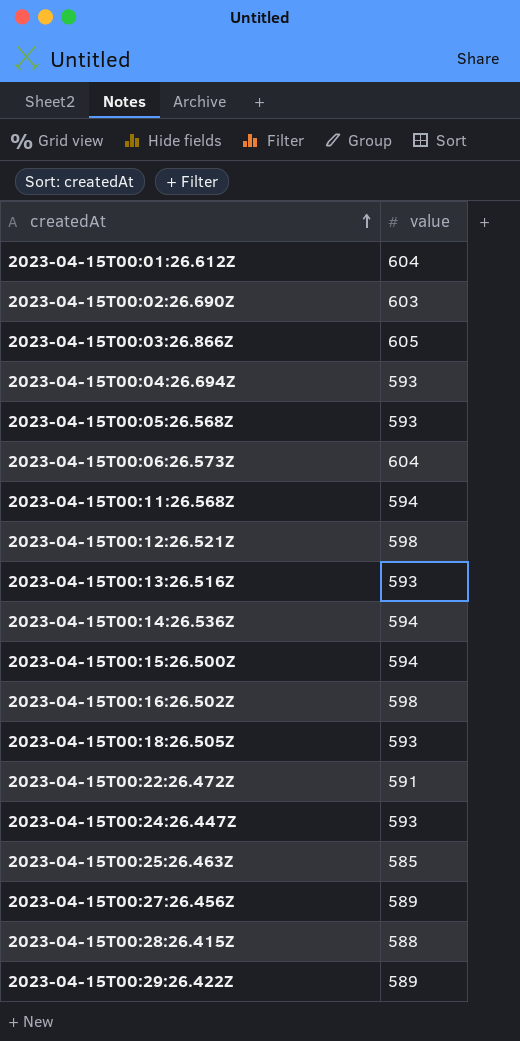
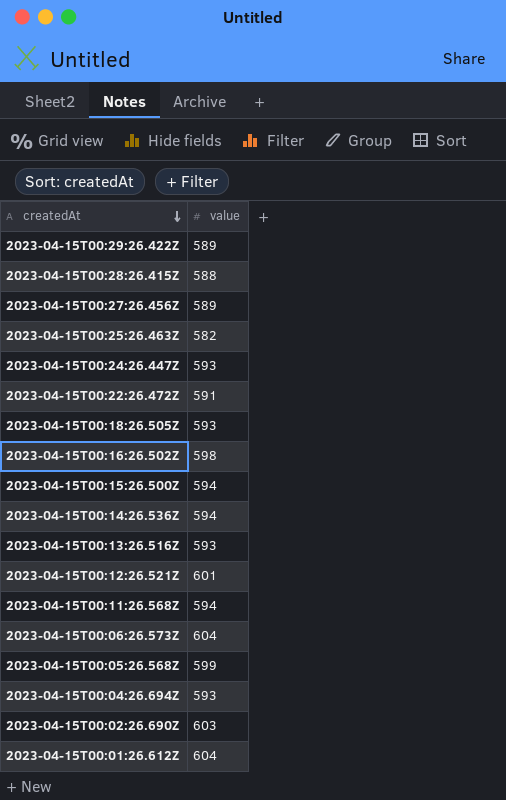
row order: createdAt ascending -> createdAt descending
row 2023-04-15T00:03:26.866Z: 605 -> none
2023-04-15T00:25:26.463Z | value: 585 -> 582
2023-04-15T00:12:26.521Z | value: 598 -> 601
2023-04-15T00:05:26.568Z | value: 593 -> 599

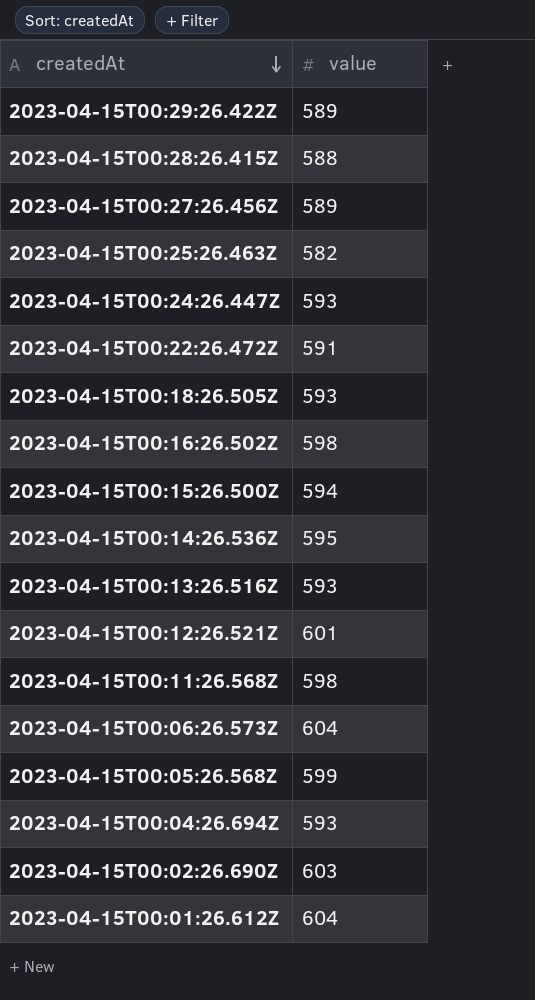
2023-04-15T00:14:26.536Z | value: 594 -> 595
2023-04-15T00:11:26.568Z | value: 594 -> 598

